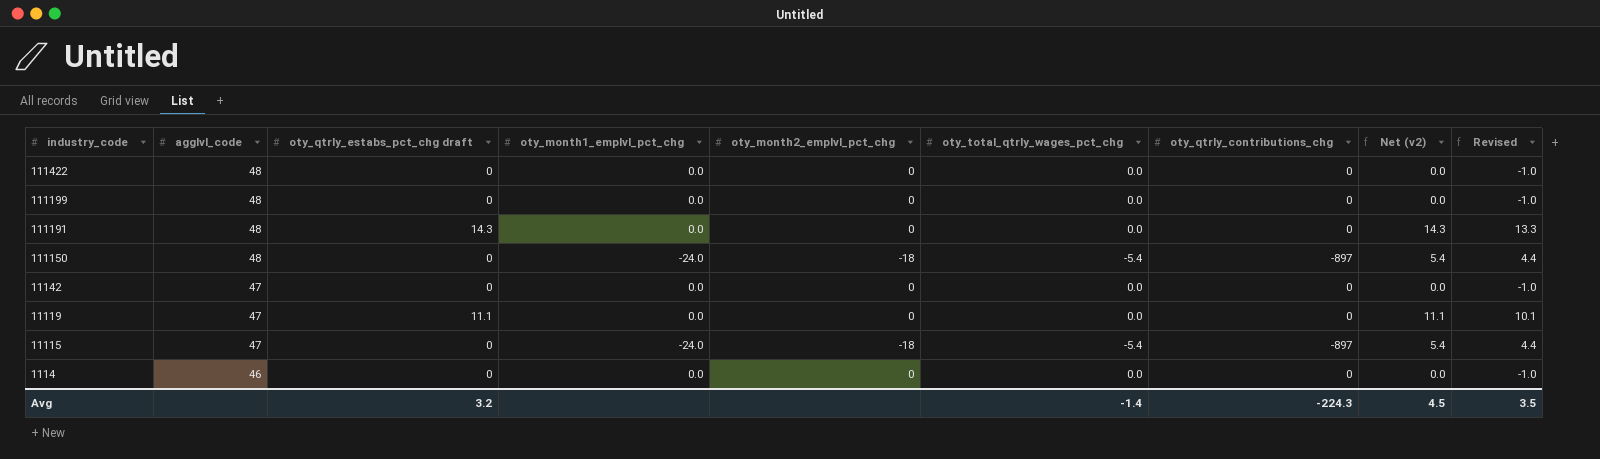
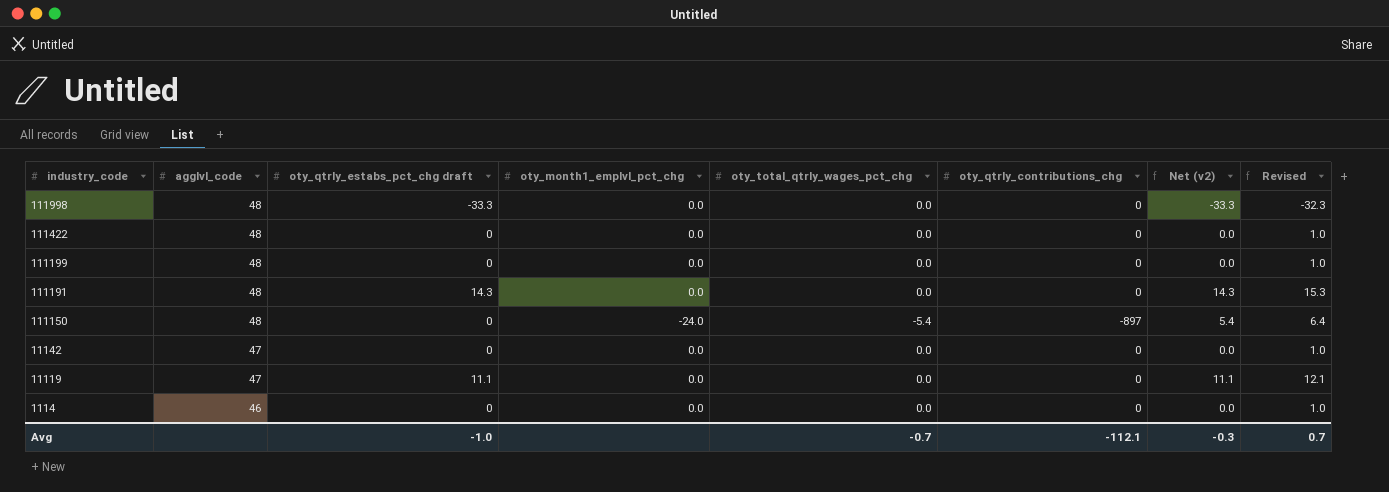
column oty_month2_emplvl_pct_chg | position: 5 -> none
column Revised | formula: [Net (v2)] - 1 -> [Net (v2)] + 1
row 11115: 47 | 0 | -24.0 | -18 | -5.4 | -897 | 5.4 | 4.4 -> none
row 111998: none -> 48 | -33.3 | 0.0 | 0.0 | 0 | -33.3 | -32.3
Avg | oty_qtrly_estabs_pct_chg draft: 3.2 -> -1.0
Avg | oty_total_qtrly_wages_pct_chg: -1.4 -> -0.7
Avg | oty_qtrly_contributions_chg: -224.3 -> -112.1
Avg | Net (v2): 4.5 -> -0.3
Avg | Revised: 3.5 -> 0.7

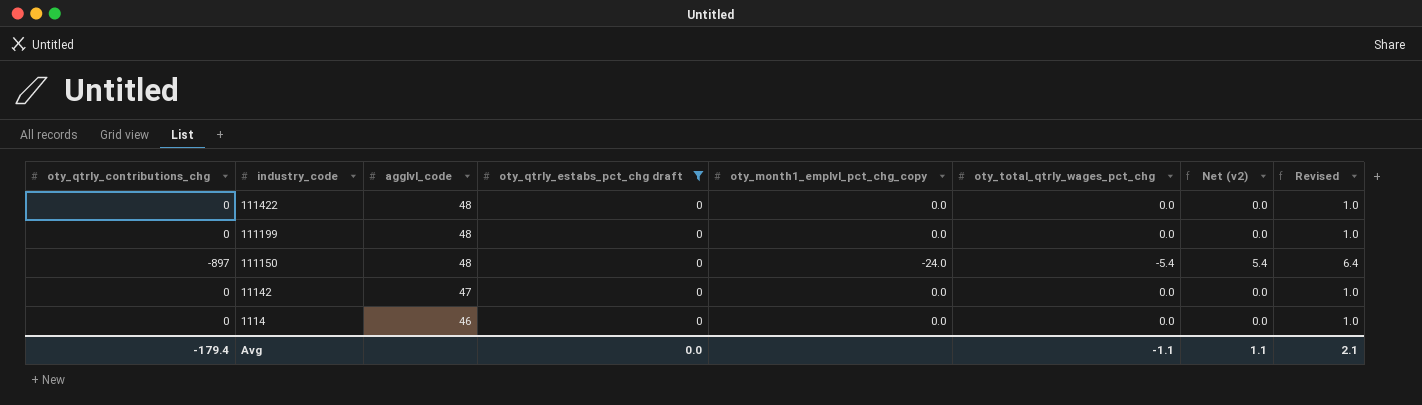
filter: none -> oty_qtrly_estabs_pct_chg draft = 0
column oty_qtrly_contributions_chg | position: 6 -> 1
column name: oty_month1_emplvl_pct_chg -> oty_month1_emplvl_pct_chg_copy
Avg | oty_qtrly_contributions_chg: -112.1 -> -179.4
Avg | oty_qtrly_estabs_pct_chg draft: -1.0 -> 0.0
Avg | oty_total_qtrly_wages_pct_chg: -0.7 -> -1.1
Avg | Net (v2): -0.3 -> 1.1
Avg | Revised: 0.7 -> 2.1

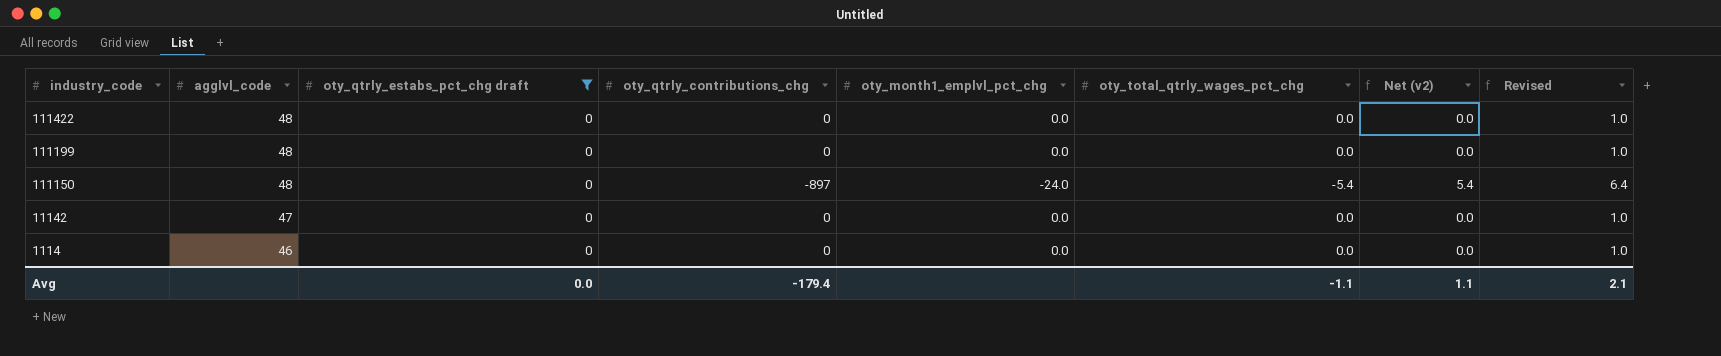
column oty_qtrly_contributions_chg | position: 1 -> 4
column name: oty_month1_emplvl_pct_chg_copy -> oty_month1_emplvl_pct_chg

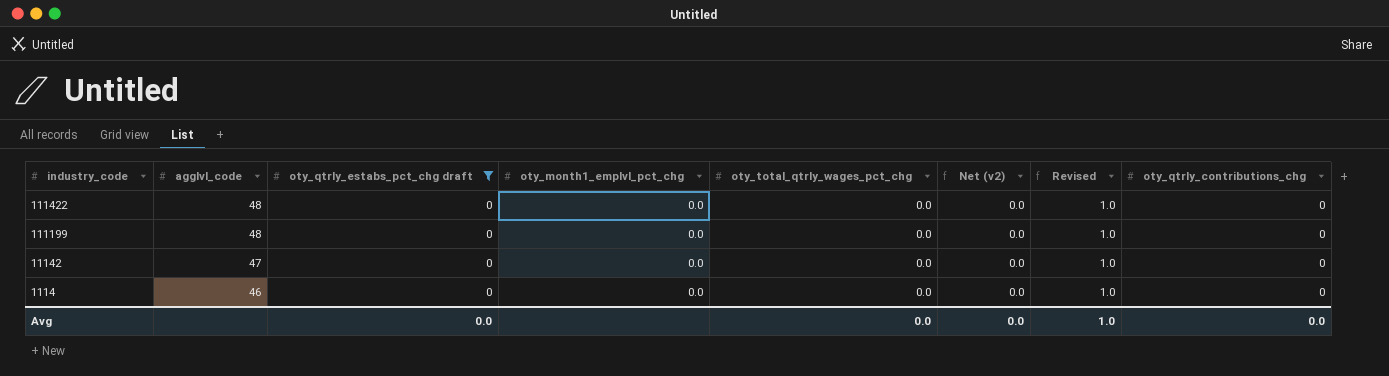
column oty_qtrly_contributions_chg | position: 4 -> 8
row 111150: 48 | 0 | -897 | -24.0 | -5.4 | 5.4 | 6.4 -> none
Avg | oty_total_qtrly_wages_pct_chg: -1.1 -> 0.0
Avg | Net (v2): 1.1 -> 0.0
Avg | Revised: 2.1 -> 1.0
Avg | oty_qtrly_contributions_chg: -179.4 -> 0.0

